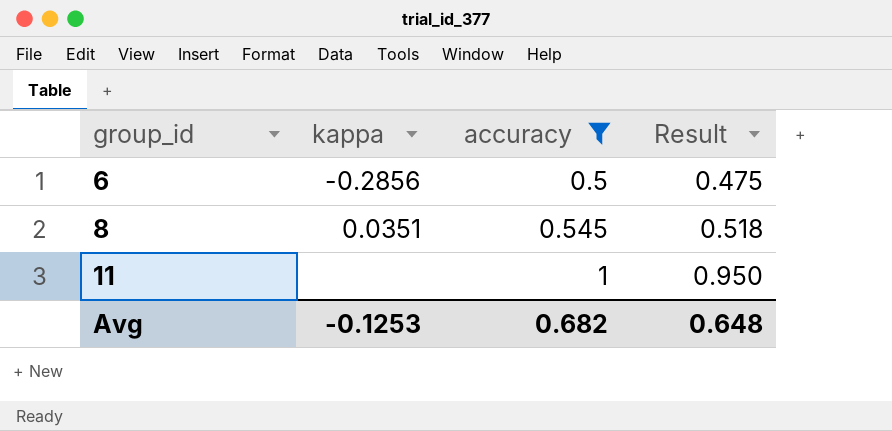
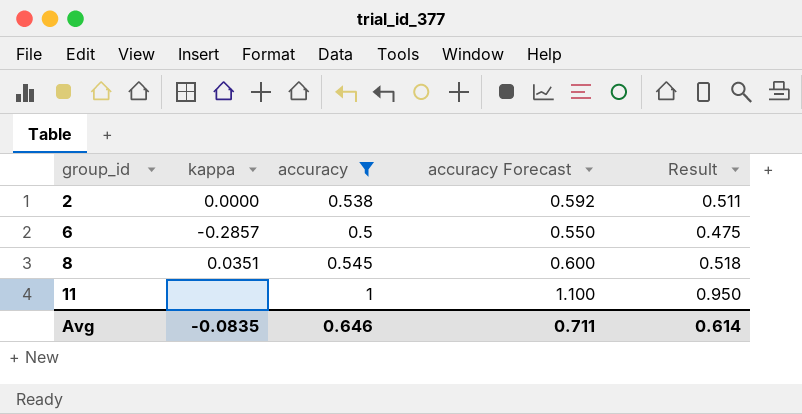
column accuracy Forecast | formula: none -> [accuracy] * 1.1
row 2: none -> 0.0000 | 0.538 | 0.592 | 0.511
6 | kappa: -0.2856 -> -0.2857
Avg | kappa: -0.1253 -> -0.0835
Avg | accuracy: 0.682 -> 0.646
Avg | Result: 0.648 -> 0.614

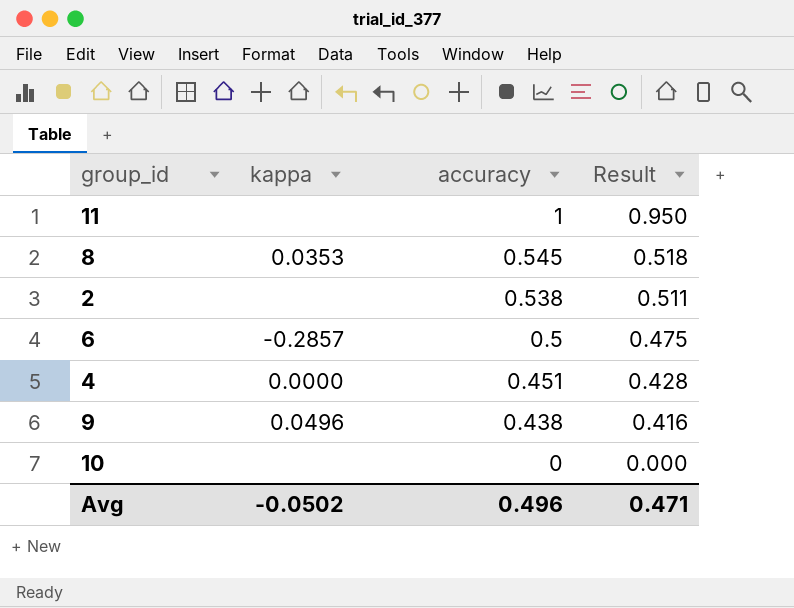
filter: accuracy >= 0.5 -> none
row order: group_id ascending -> accuracy descending
column accuracy Forecast | formula: [accuracy] * 1.1 -> none
8 | kappa: 0.0351 -> 0.0353
2 | kappa: 0.0000 -> none
Avg | kappa: -0.0835 -> -0.0502
Avg | accuracy: 0.646 -> 0.496
Avg | Result: 0.614 -> 0.471

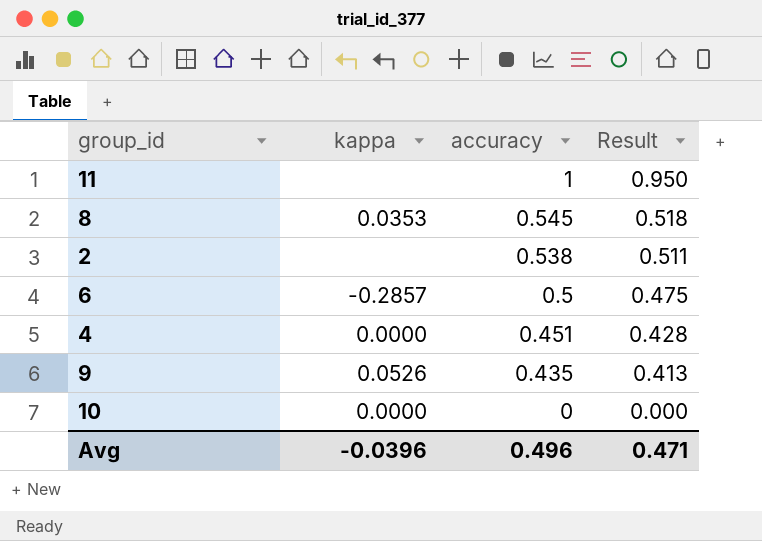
9 | kappa: 0.0496 -> 0.0526
9 | accuracy: 0.438 -> 0.435
9 | Result: 0.416 -> 0.413
10 | kappa: none -> 0.0000
Avg | kappa: -0.0502 -> -0.0396

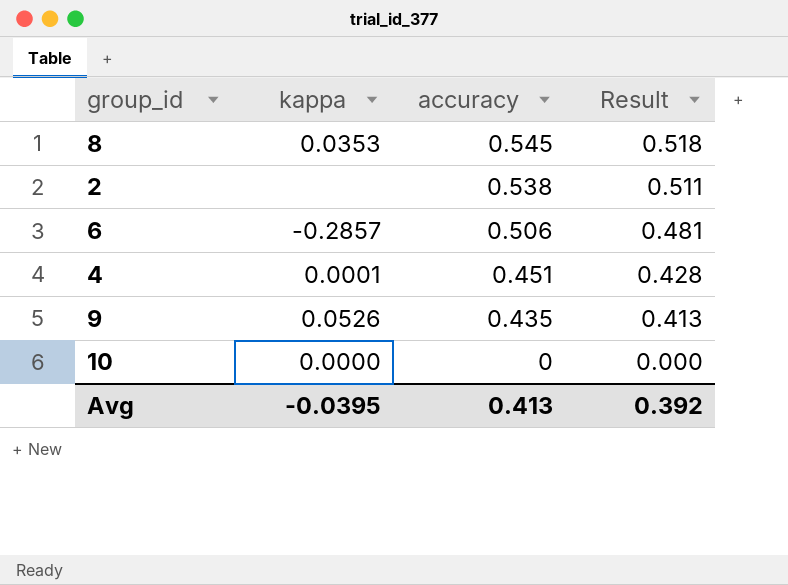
row 11: none | 1 | 0.950 -> none
6 | accuracy: 0.5 -> 0.506
6 | Result: 0.475 -> 0.481
4 | kappa: 0.0000 -> 0.0001
Avg | kappa: -0.0396 -> -0.0395
Avg | accuracy: 0.496 -> 0.413
Avg | Result: 0.471 -> 0.392

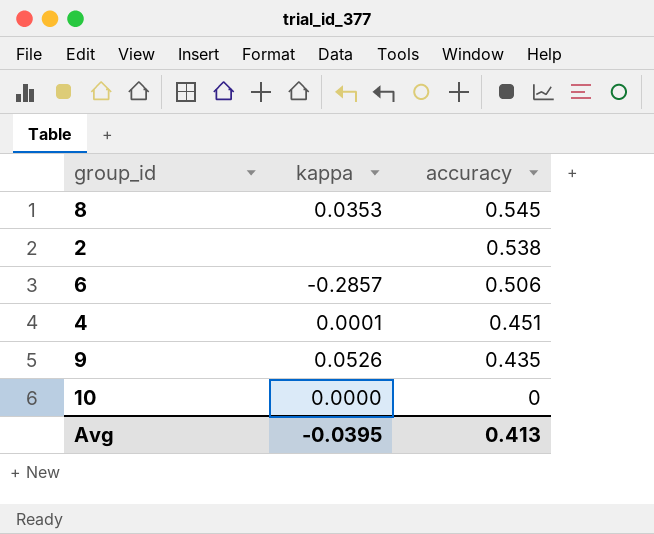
column Result | formula: [accuracy] * 0.95 -> none

